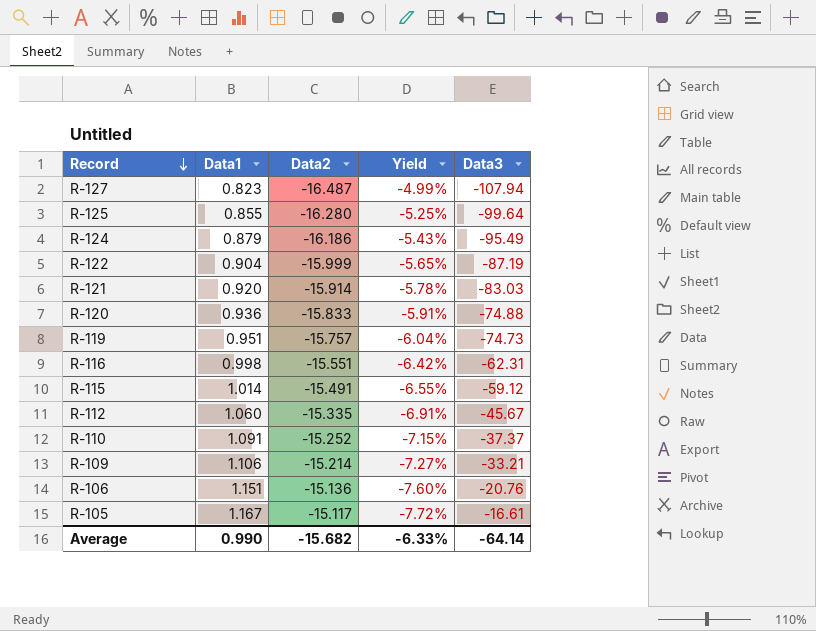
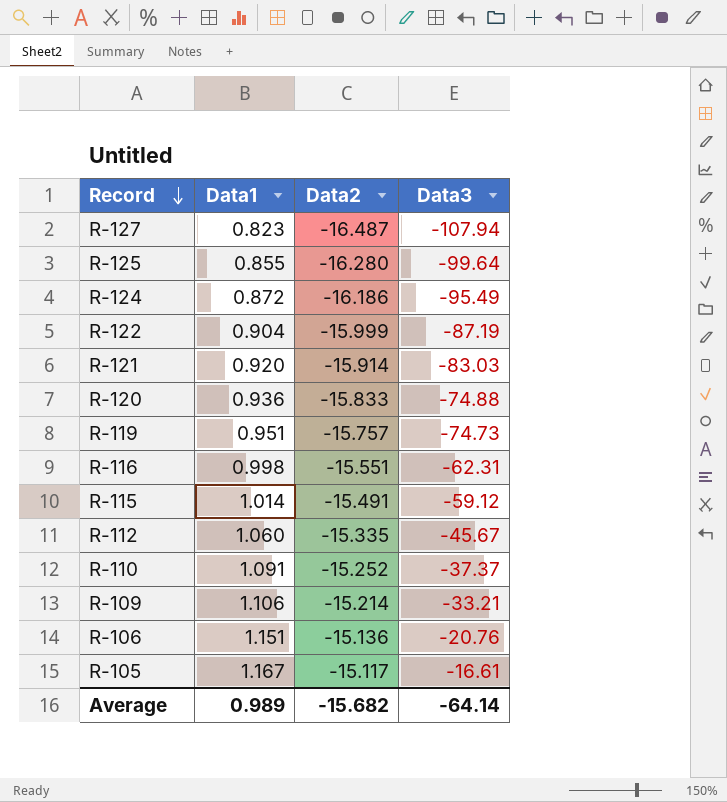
column Yield | formula: [Data1] / [Data2] -> none
R-124 | Data1: 0.879 -> 0.872
Average | Data1: 0.990 -> 0.989

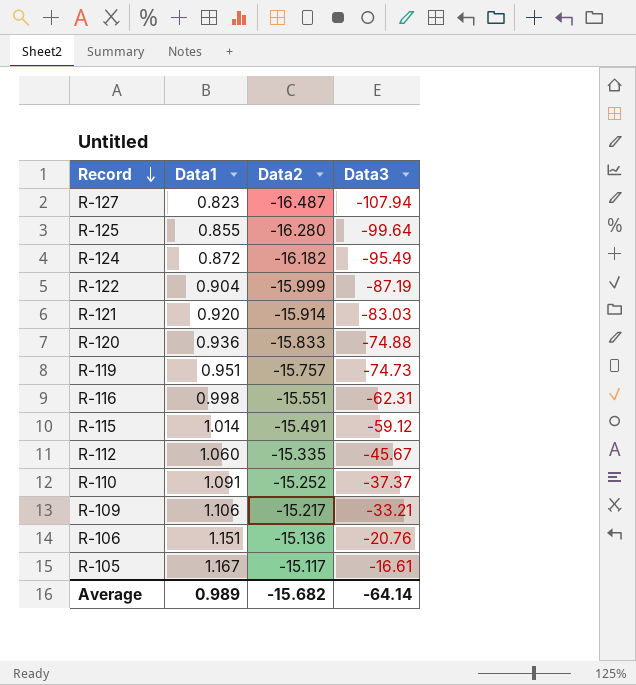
R-124 | Data2: -16.186 -> -16.182
R-109 | Data2: -15.214 -> -15.217

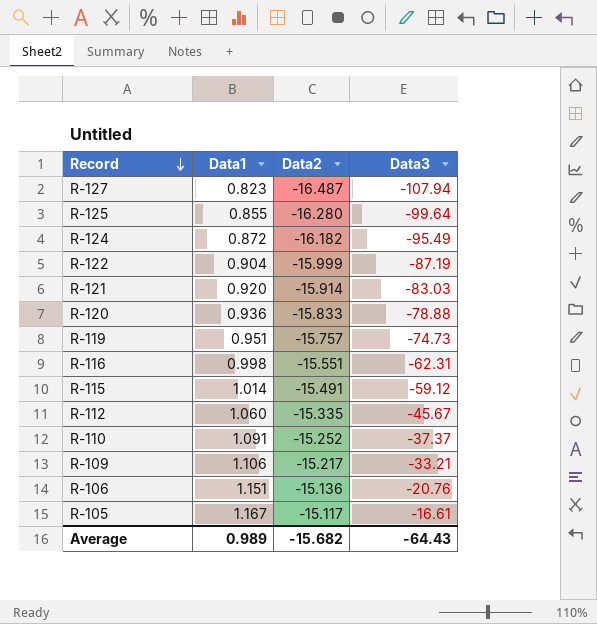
R-120 | Data3: -74.88 -> -78.88
Average | Data3: -64.14 -> -64.43

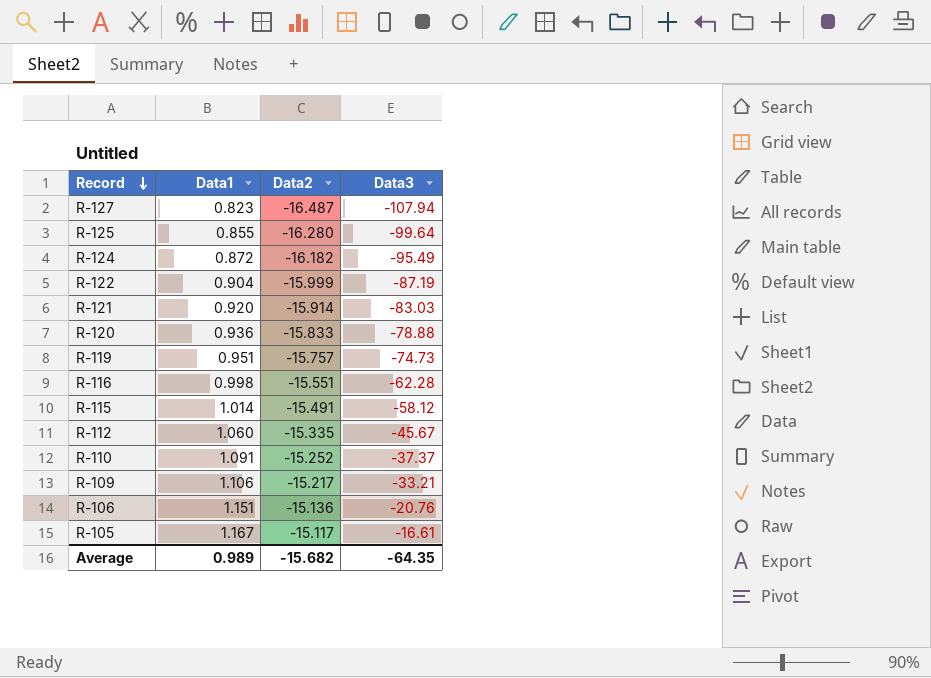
R-116 | Data3: -62.31 -> -62.28
R-115 | Data3: -59.12 -> -58.12
Average | Data3: -64.43 -> -64.35

